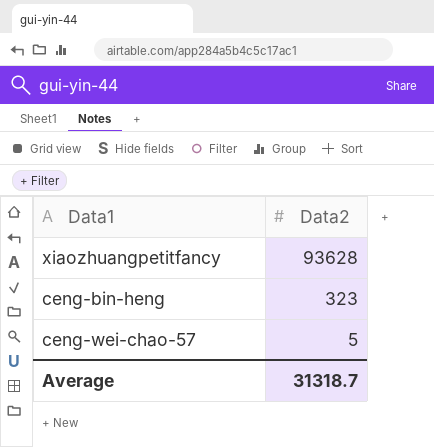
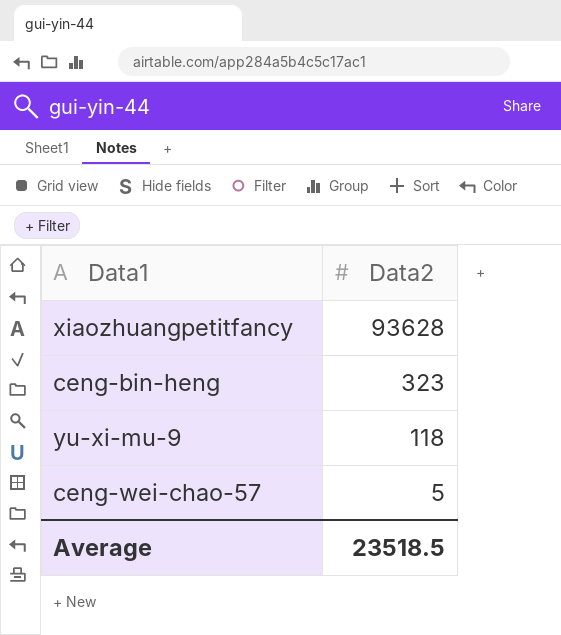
row yu-xi-mu-9: none -> 118
Average | Data2: 31318.7 -> 23518.5

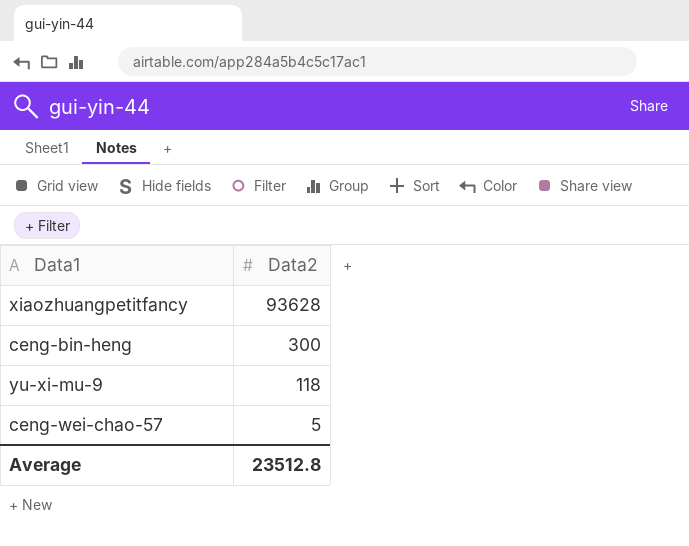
ceng-bin-heng | Data2: 323 -> 300
Average | Data2: 23518.5 -> 23512.8

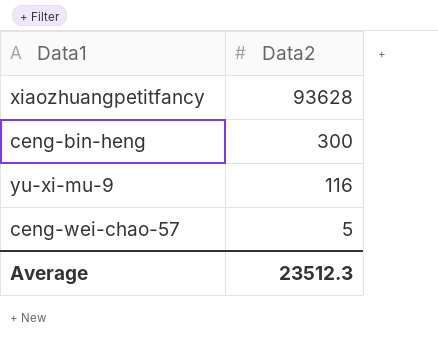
yu-xi-mu-9 | Data2: 118 -> 116
Average | Data2: 23512.8 -> 23512.3

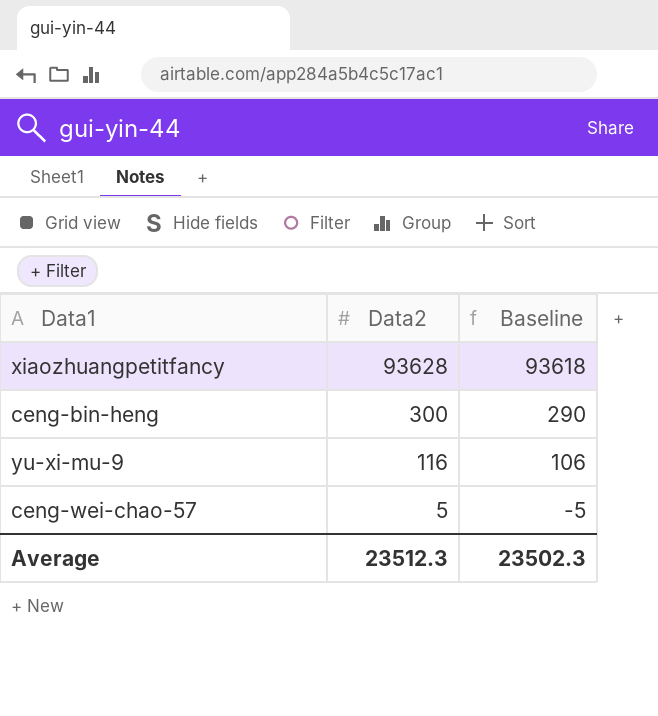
column Baseline | formula: none -> [Data2] - 10

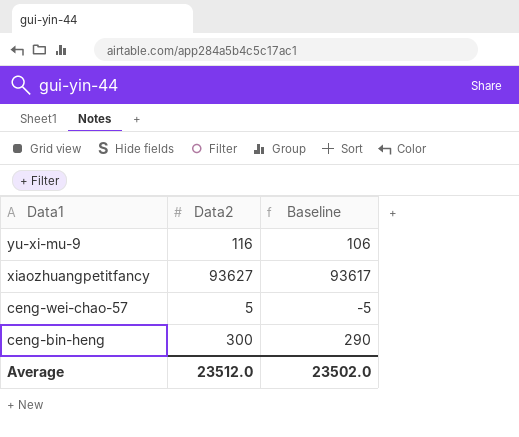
row order: Data2 descending -> Data1 descending
xiaozhuangpetitfancy | Data2: 93628 -> 93627
xiaozhuangpetitfancy | Baseline: 93618 -> 93617
Average | Data2: 23512.3 -> 23512.0
Average | Baseline: 23502.3 -> 23502.0

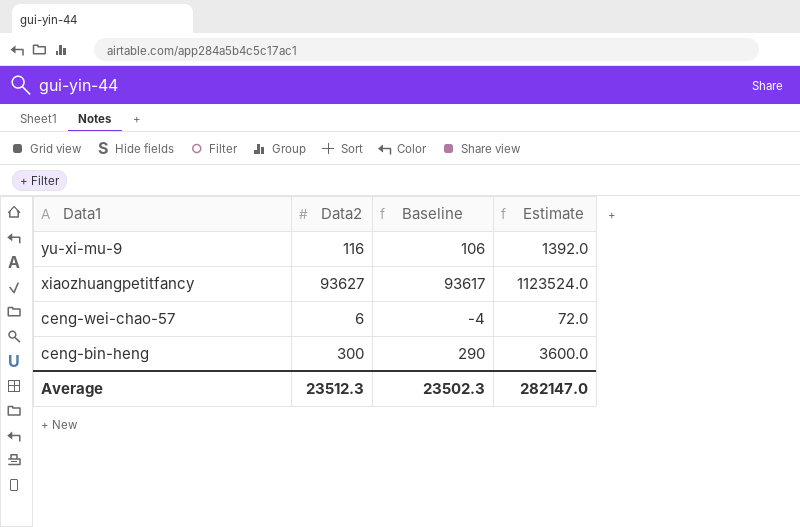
column Estimate | formula: none -> [Data2] * 12
ceng-wei-chao-57 | Data2: 5 -> 6
ceng-wei-chao-57 | Baseline: -5 -> -4
Average | Data2: 23512.0 -> 23512.3
Average | Baseline: 23502.0 -> 23502.3

